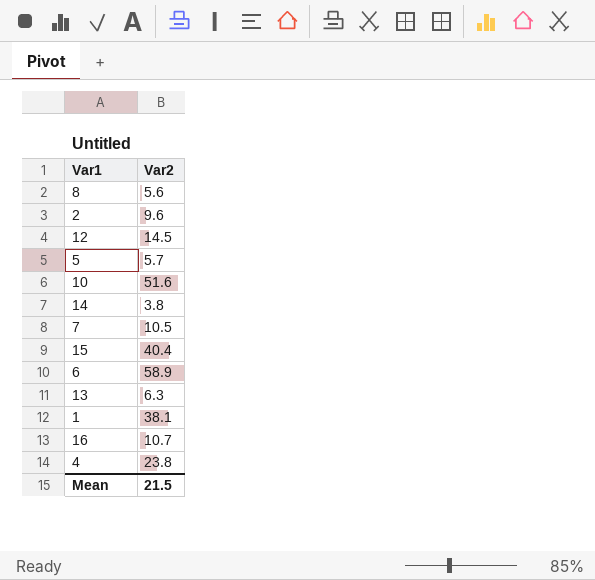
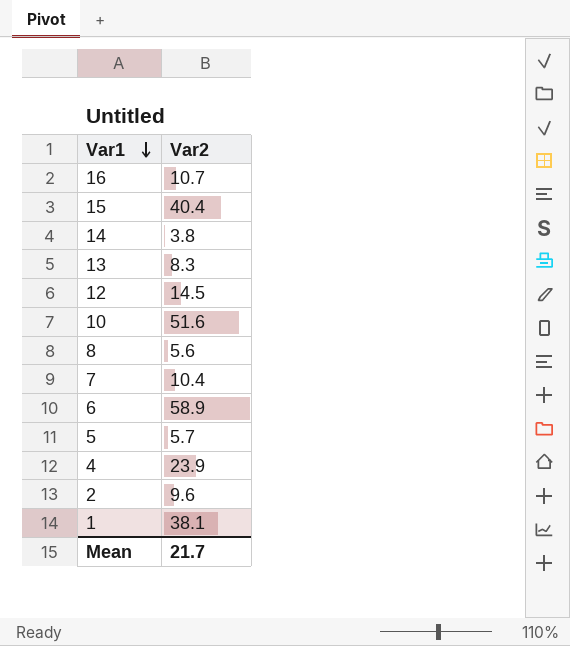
row order: none -> Var1 descending
13 | Var2: 6.3 -> 8.3
7 | Var2: 10.5 -> 10.4
4 | Var2: 23.8 -> 23.9
Mean | Var2: 21.5 -> 21.7

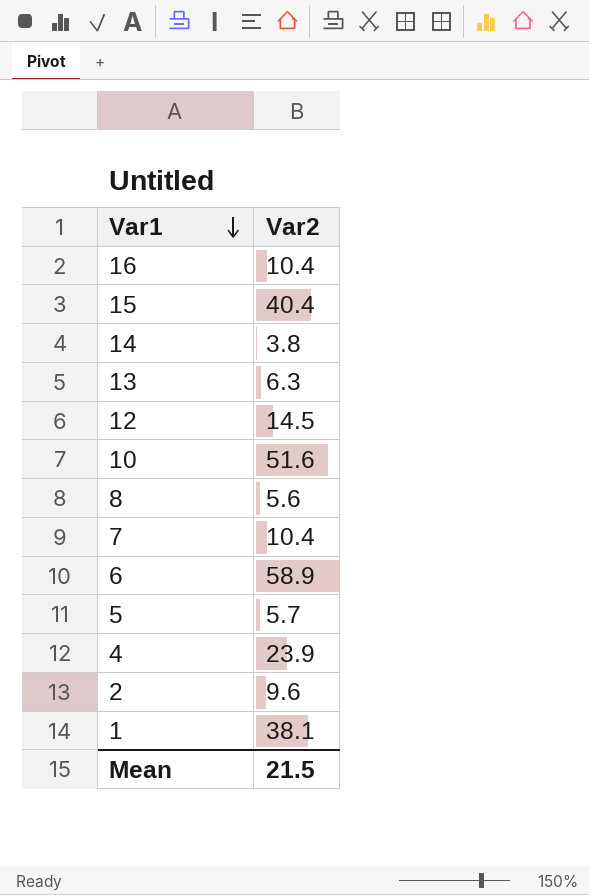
16 | Var2: 10.7 -> 10.4
13 | Var2: 8.3 -> 6.3
Mean | Var2: 21.7 -> 21.5

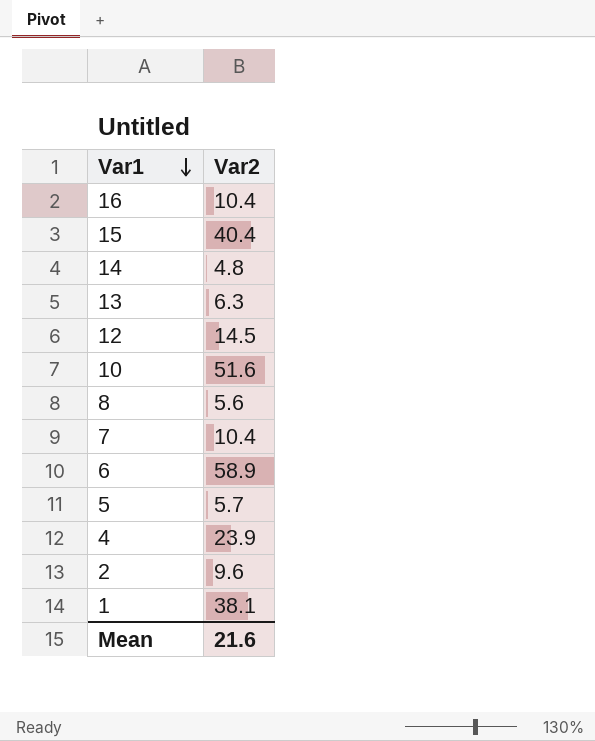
14 | Var2: 3.8 -> 4.8
Mean | Var2: 21.5 -> 21.6

